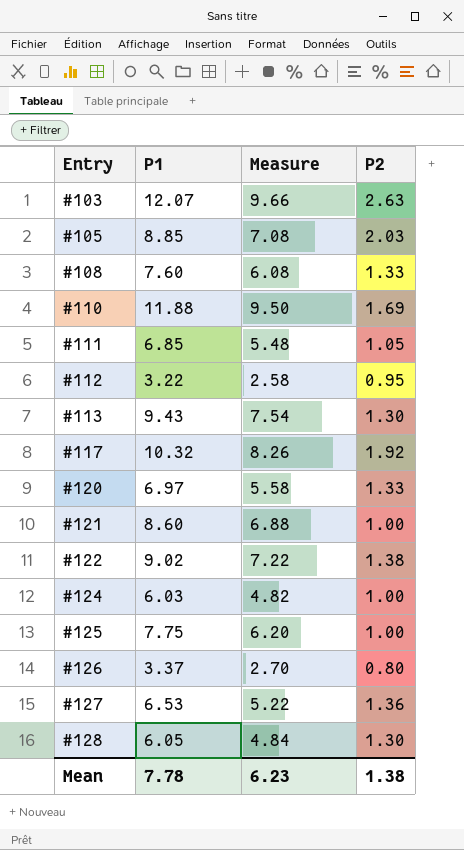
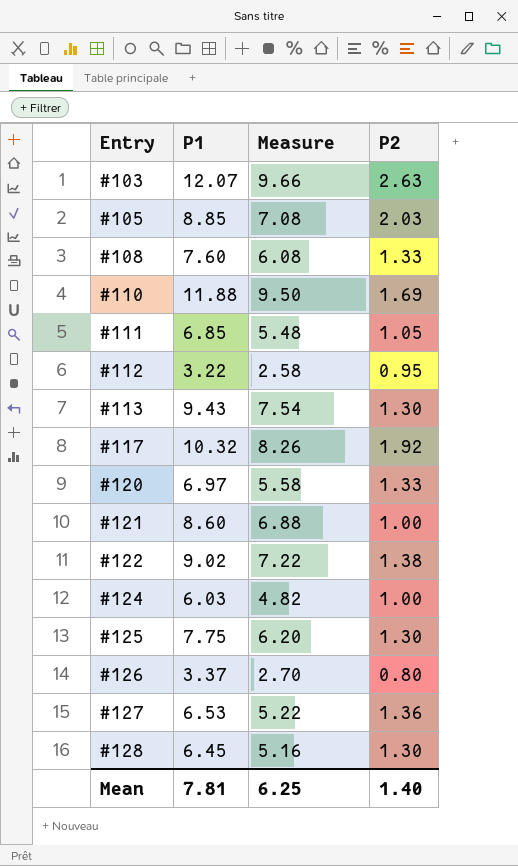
#125 | P2: 1.00 -> 1.30
#128 | P1: 6.05 -> 6.45
#128 | Measure: 4.84 -> 5.16
Mean | P1: 7.78 -> 7.81
Mean | Measure: 6.23 -> 6.25
Mean | P2: 1.38 -> 1.40

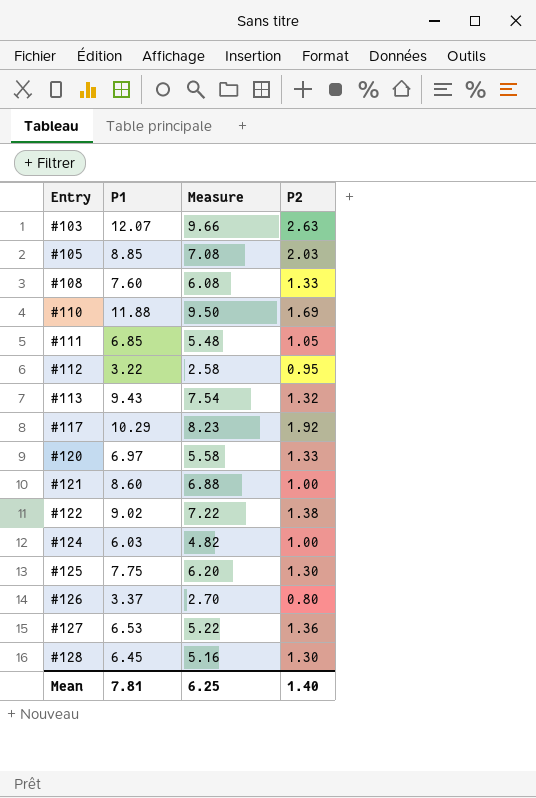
#113 | P2: 1.30 -> 1.32
#117 | P1: 10.32 -> 10.29
#117 | Measure: 8.26 -> 8.23

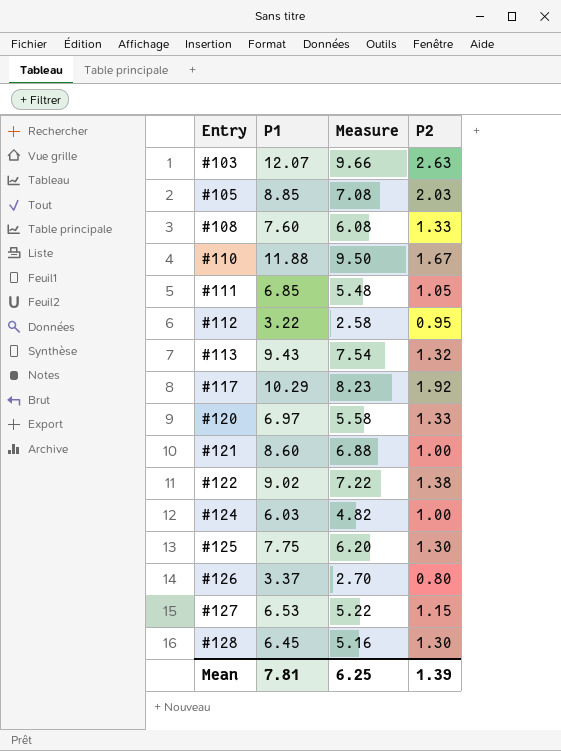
#110 | P2: 1.69 -> 1.67
#127 | P2: 1.36 -> 1.15
Mean | P2: 1.40 -> 1.39

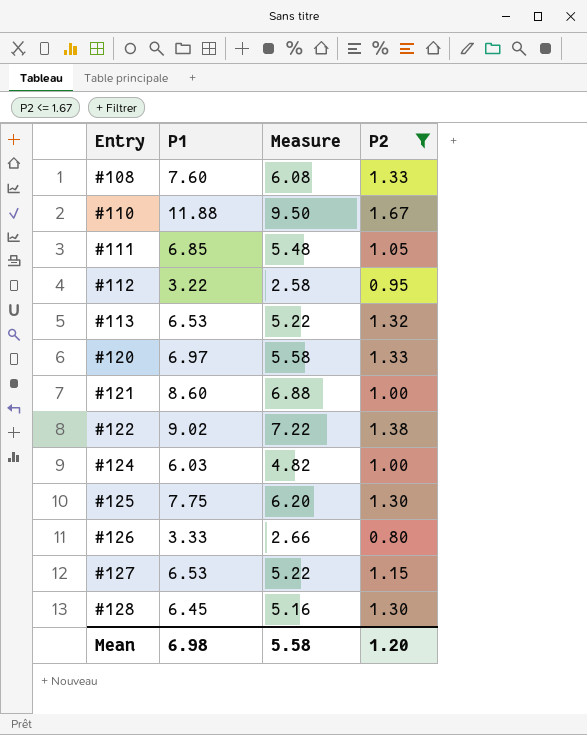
filter: none -> P2 <= 1.67
#113 | P1: 9.43 -> 6.53
#113 | Measure: 7.54 -> 5.22
#126 | P1: 3.37 -> 3.33
#126 | Measure: 2.70 -> 2.66
Mean | P1: 7.81 -> 6.98
Mean | Measure: 6.25 -> 5.58
Mean | P2: 1.39 -> 1.20

